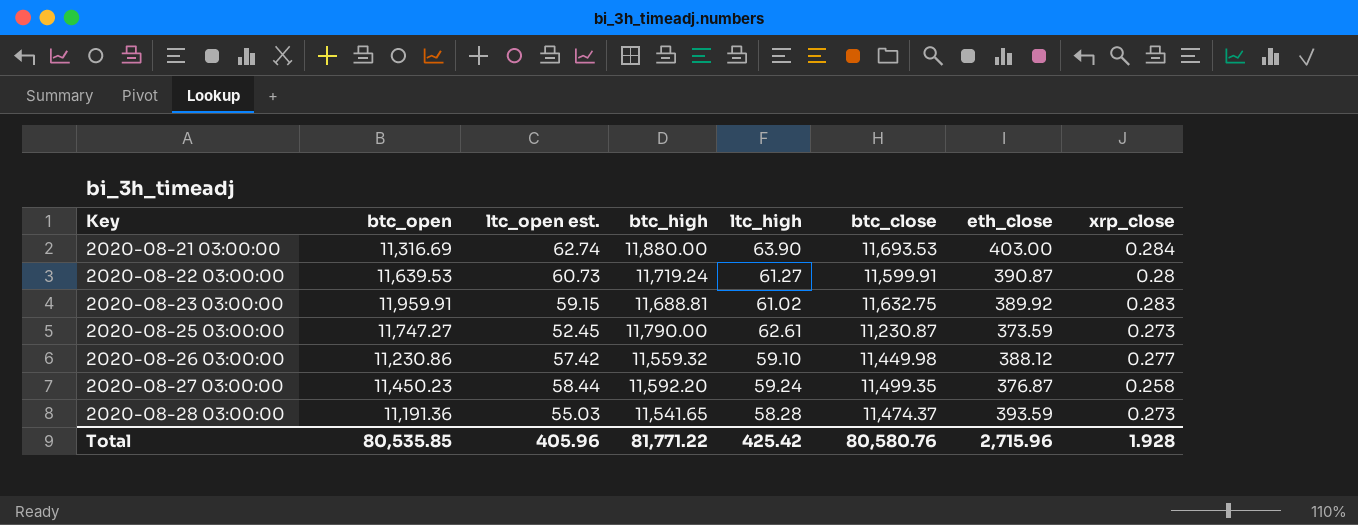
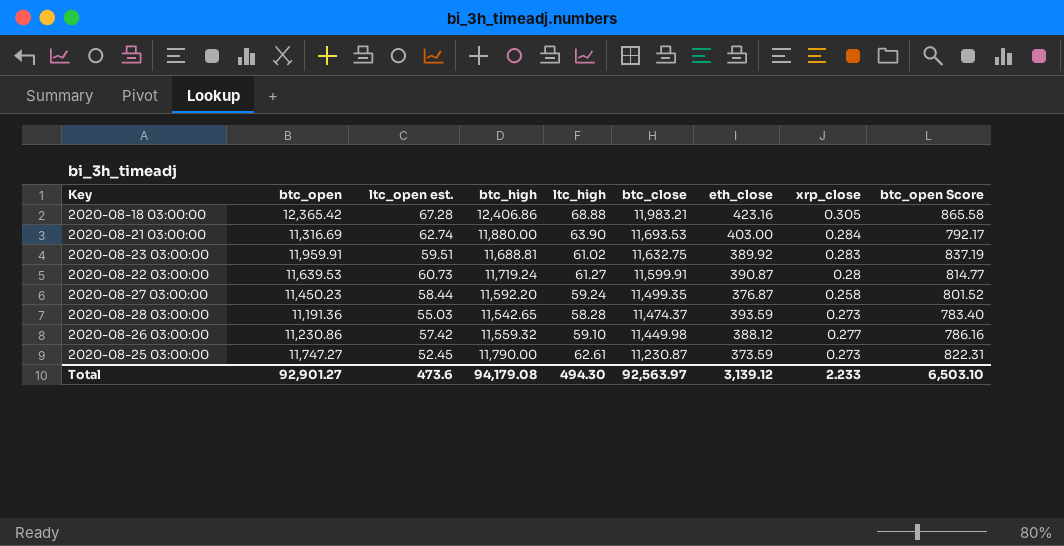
row order: Key ascending -> btc_close descending
column btc_open Score | formula: none -> [btc_open] * 0.07
row 2020-08-18 03:00:00: none -> 12,365.42 | 67.28 | 12,406.86 | 68.88 | 11,983.21 | 423.16 | 0.305 | 865.58
2020-08-23 03:00:00 | ltc_open est.: 59.15 -> 59.51
2020-08-28 03:00:00 | btc_high: 11,541.65 -> 11,542.65
Total | btc_open: 80,535.85 -> 92,901.27
Total | ltc_open est.: 405.96 -> 473.6
Total | btc_high: 81,771.22 -> 94,179.08
Total | ltc_high: 425.42 -> 494.30
Total | btc_close: 80,580.76 -> 92,563.97
Total | eth_close: 2,715.96 -> 3,139.12
Total | xrp_close: 1.928 -> 2.233

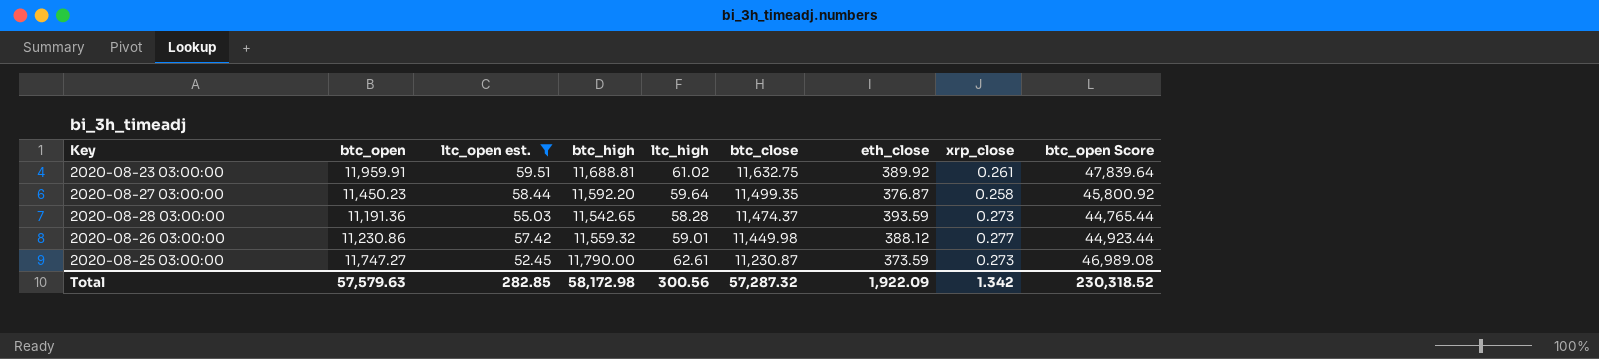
filter: none -> ltc_open est. <= 59.51
column btc_open Score | formula: [btc_open] * 0.07 -> [btc_open] * 4
2020-08-23 03:00:00 | xrp_close: 0.283 -> 0.261
2020-08-27 03:00:00 | ltc_high: 59.24 -> 59.64
2020-08-26 03:00:00 | ltc_high: 59.10 -> 59.01
Total | btc_open: 92,901.27 -> 57,579.63
Total | ltc_open est.: 473.6 -> 282.85
Total | btc_high: 94,179.08 -> 58,172.98
Total | ltc_high: 494.30 -> 300.56
Total | btc_close: 92,563.97 -> 57,287.32
Total | eth_close: 3,139.12 -> 1,922.09
Total | xrp_close: 2.233 -> 1.342
Total | btc_open Score: 6,503.10 -> 230,318.52

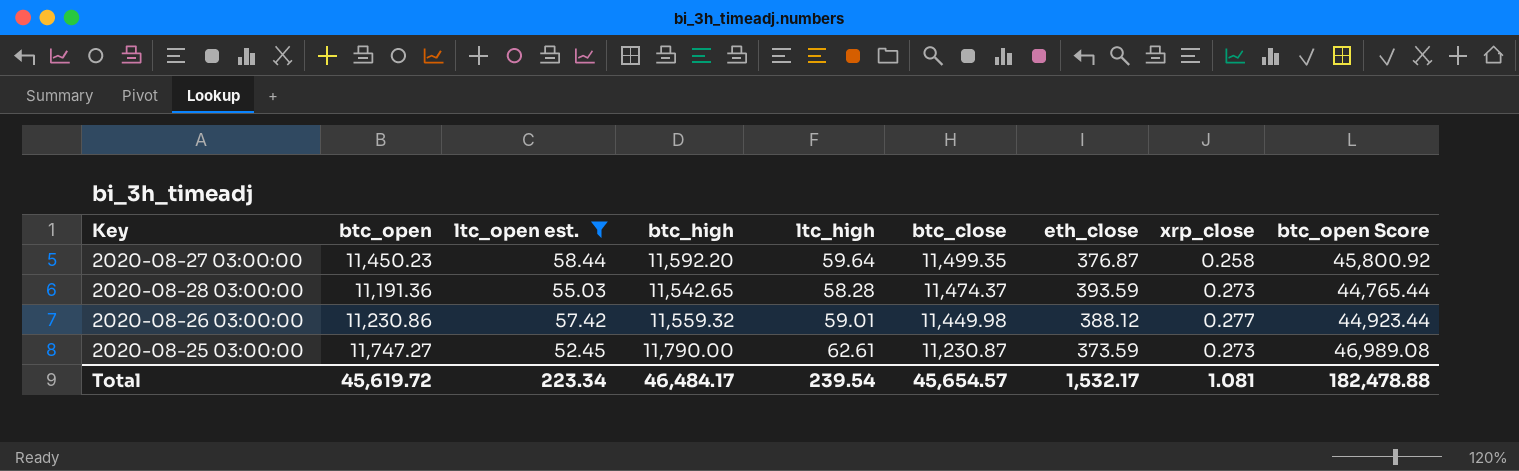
row 2020-08-23 03:00:00: 11,959.91 | 59.51 | 11,688.81 | 61.02 | 11,632.75 | 389.92 | 0.261 | 47,839.64 -> none
Total | btc_open: 57,579.63 -> 45,619.72
Total | ltc_open est.: 282.85 -> 223.34
Total | btc_high: 58,172.98 -> 46,484.17
Total | ltc_high: 300.56 -> 239.54
Total | btc_close: 57,287.32 -> 45,654.57
Total | eth_close: 1,922.09 -> 1,532.17
Total | xrp_close: 1.342 -> 1.081
Total | btc_open Score: 230,318.52 -> 182,478.88

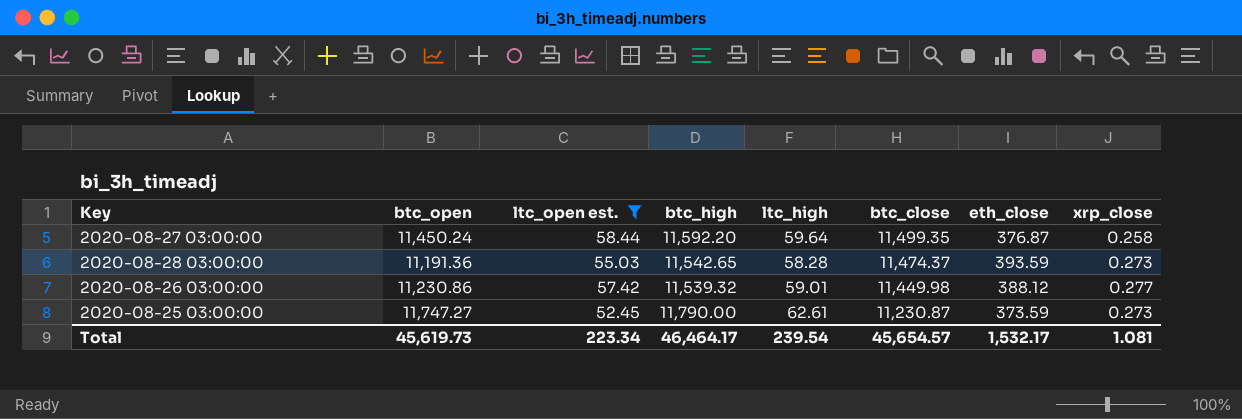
column btc_open Score | formula: [btc_open] * 4 -> none
2020-08-27 03:00:00 | btc_open: 11,450.23 -> 11,450.24
2020-08-26 03:00:00 | btc_high: 11,559.32 -> 11,539.32
Total | btc_open: 45,619.72 -> 45,619.73
Total | btc_high: 46,484.17 -> 46,464.17

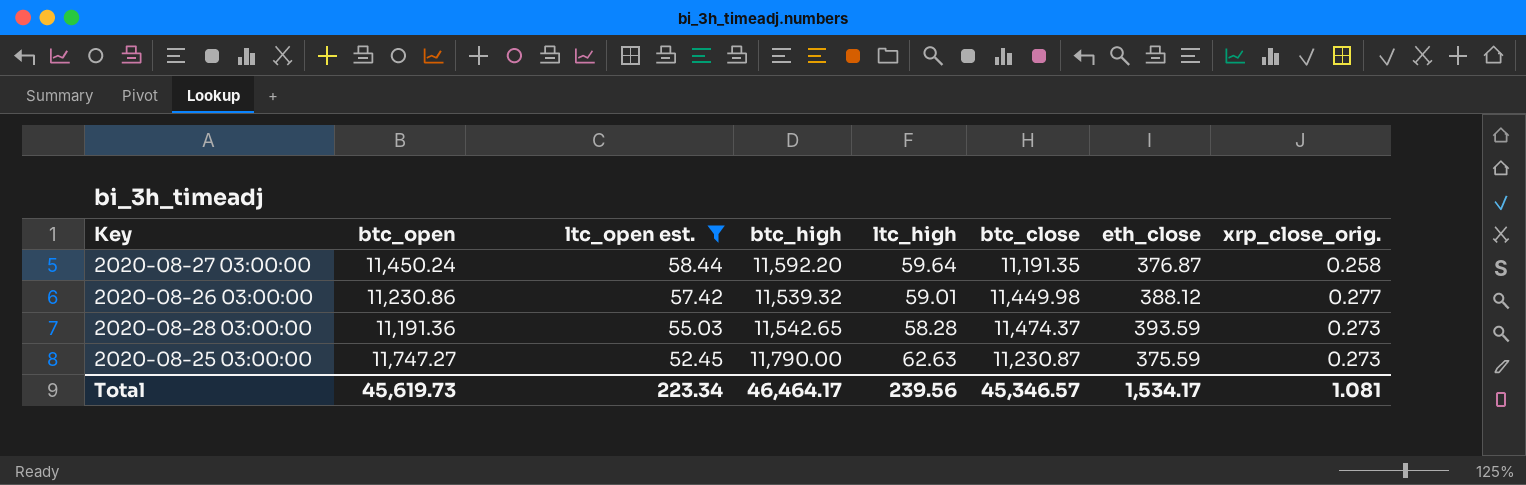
row order: btc_close descending -> ltc_open est. descending
column name: xrp_close -> xrp_close_orig.
2020-08-27 03:00:00 | btc_close: 11,499.35 -> 11,191.35
2020-08-25 03:00:00 | ltc_high: 62.61 -> 62.63
2020-08-25 03:00:00 | eth_close: 373.59 -> 375.59
Total | ltc_high: 239.54 -> 239.56
Total | btc_close: 45,654.57 -> 45,346.57
Total | eth_close: 1,532.17 -> 1,534.17

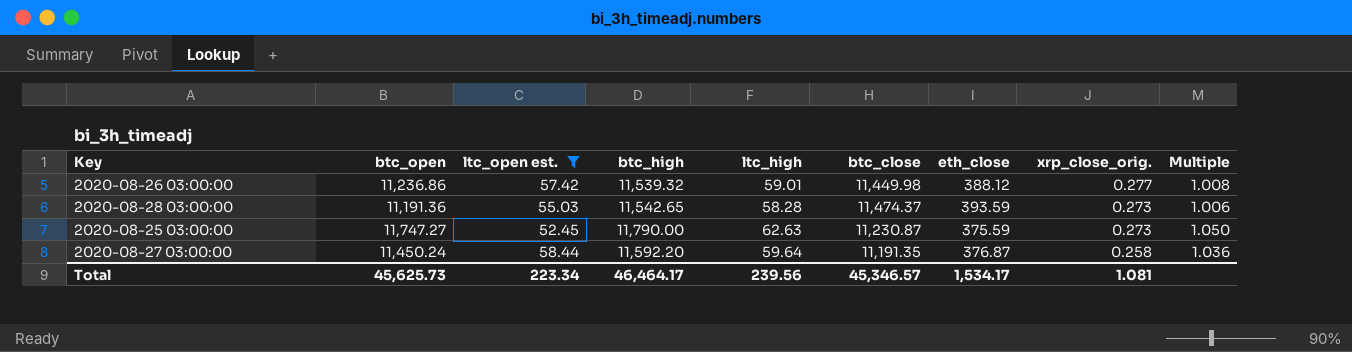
row order: ltc_open est. descending -> xrp_close_orig. descending
column Multiple | formula: none -> [btc_high] / [btc_close]
2020-08-26 03:00:00 | btc_open: 11,230.86 -> 11,236.86
Total | btc_open: 45,619.73 -> 45,625.73

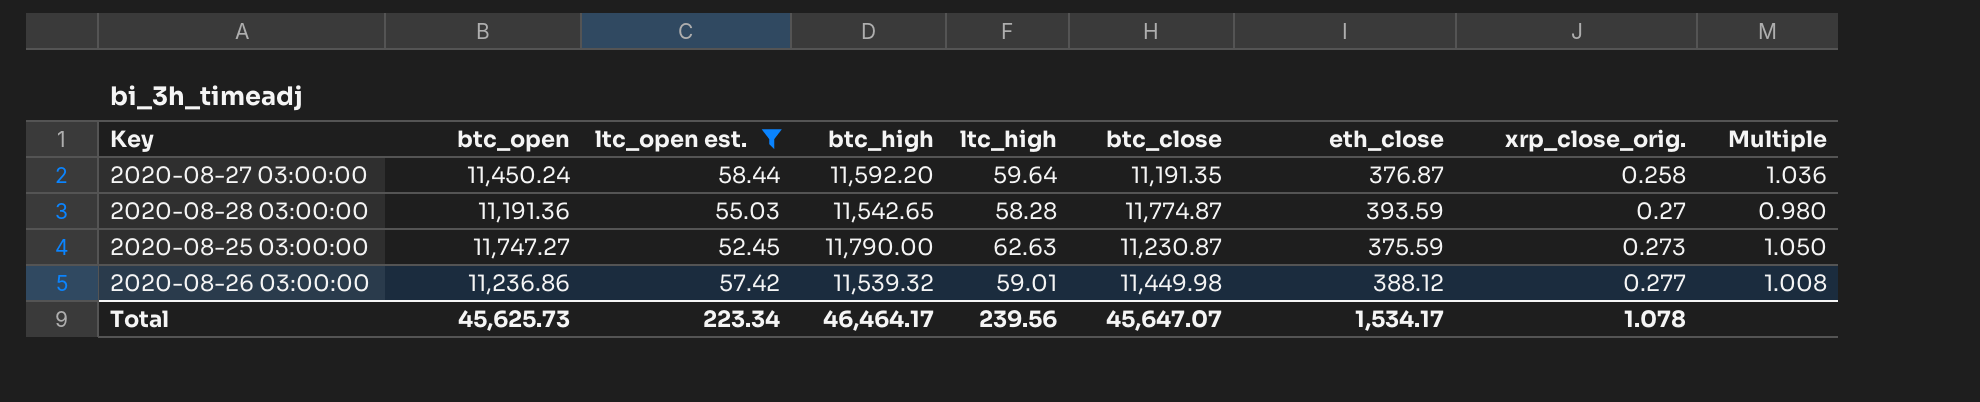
row order: xrp_close_orig. descending -> xrp_close_orig. ascending
2020-08-28 03:00:00 | btc_close: 11,474.37 -> 11,774.87
2020-08-28 03:00:00 | xrp_close_orig.: 0.273 -> 0.27
2020-08-28 03:00:00 | Multiple: 1.006 -> 0.980
Total | btc_close: 45,346.57 -> 45,647.07
Total | xrp_close_orig.: 1.081 -> 1.078

